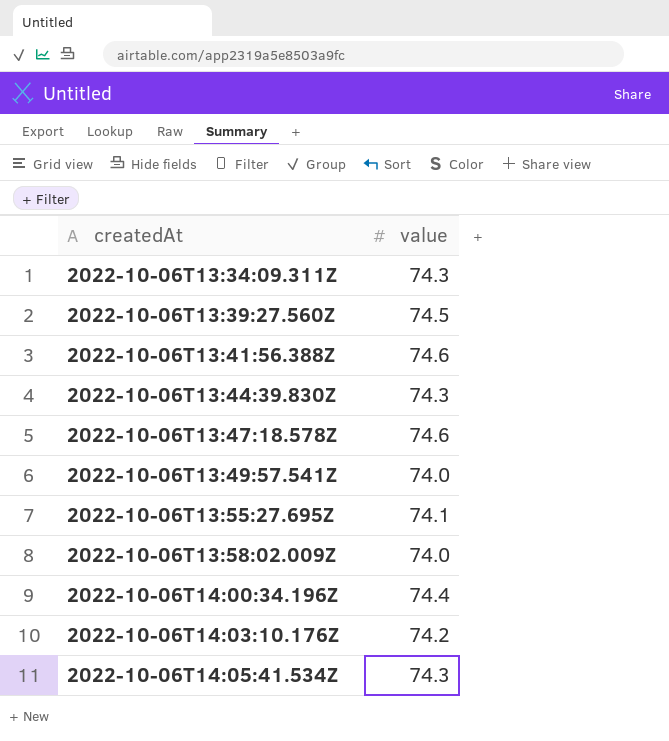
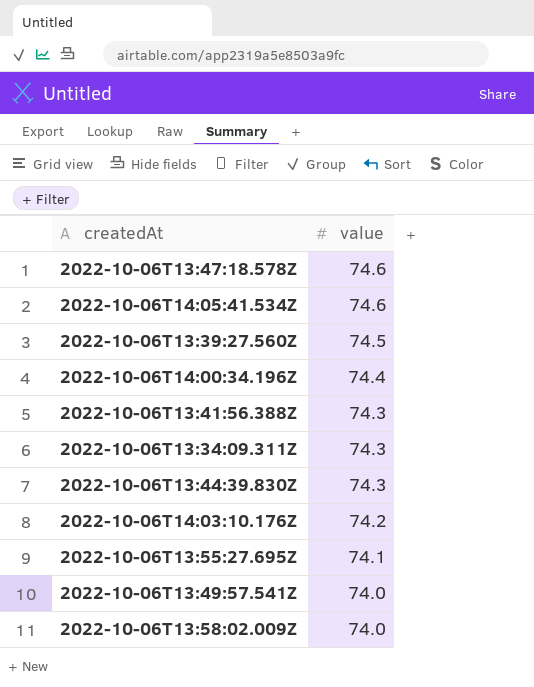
row order: createdAt ascending -> value descending
2022-10-06T14:05:41.534Z | value: 74.3 -> 74.6
2022-10-06T13:41:56.388Z | value: 74.6 -> 74.3

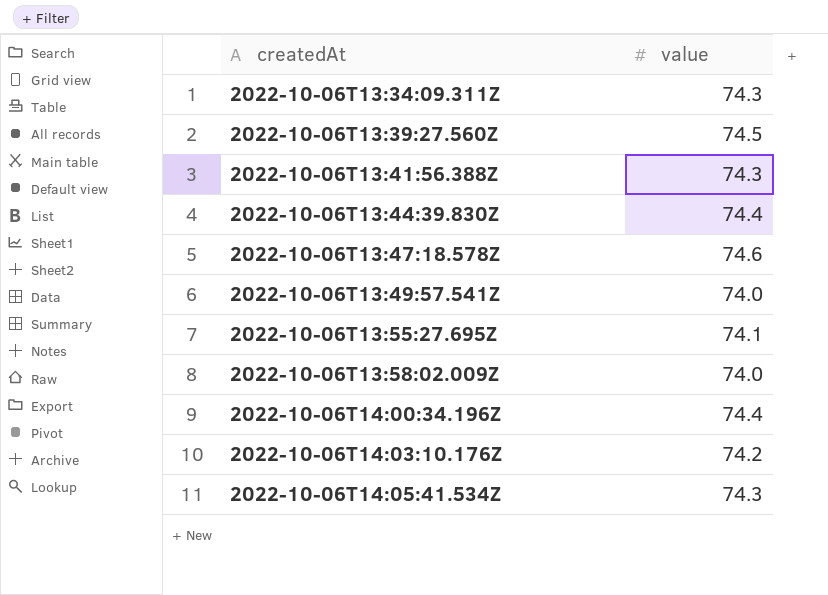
row order: value descending -> createdAt ascending
2022-10-06T13:44:39.830Z | value: 74.3 -> 74.4
2022-10-06T14:05:41.534Z | value: 74.6 -> 74.3

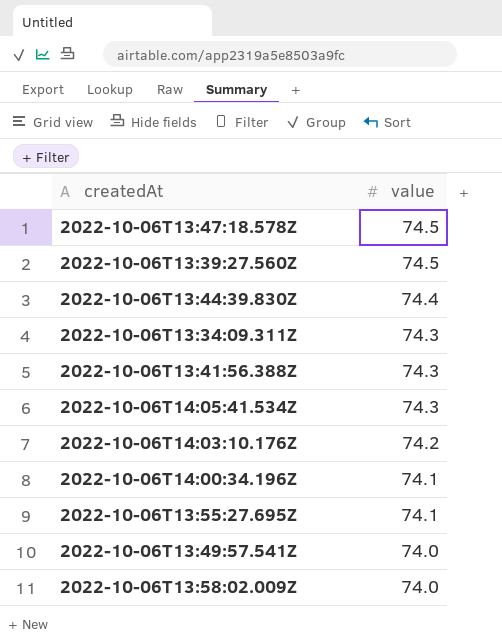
row order: createdAt ascending -> value descending
2022-10-06T13:47:18.578Z | value: 74.6 -> 74.5
2022-10-06T14:00:34.196Z | value: 74.4 -> 74.1

